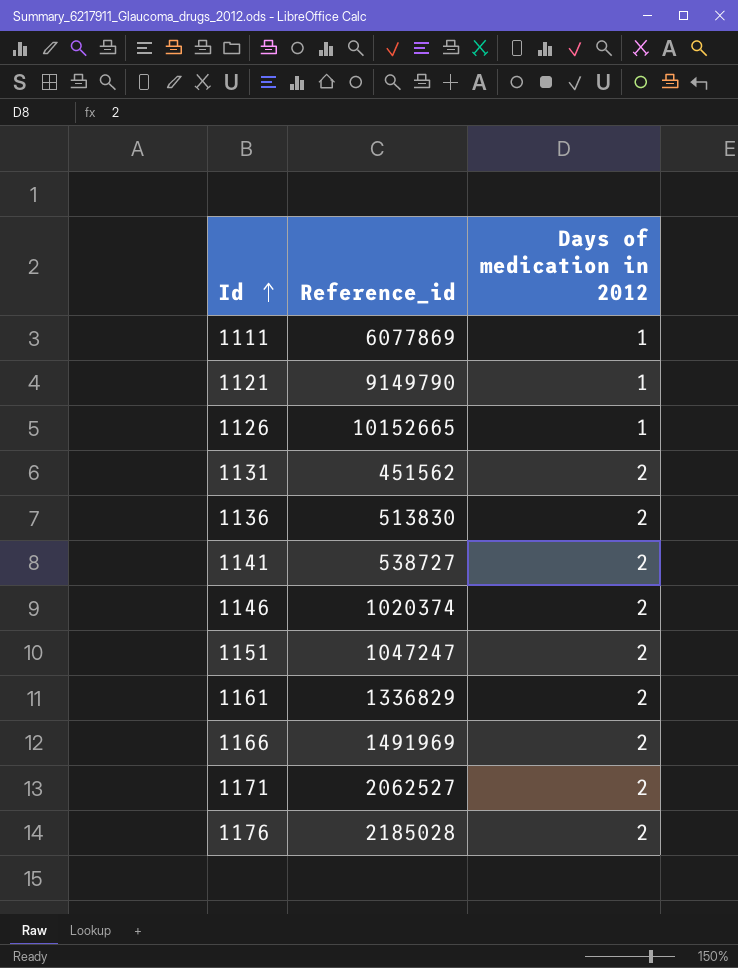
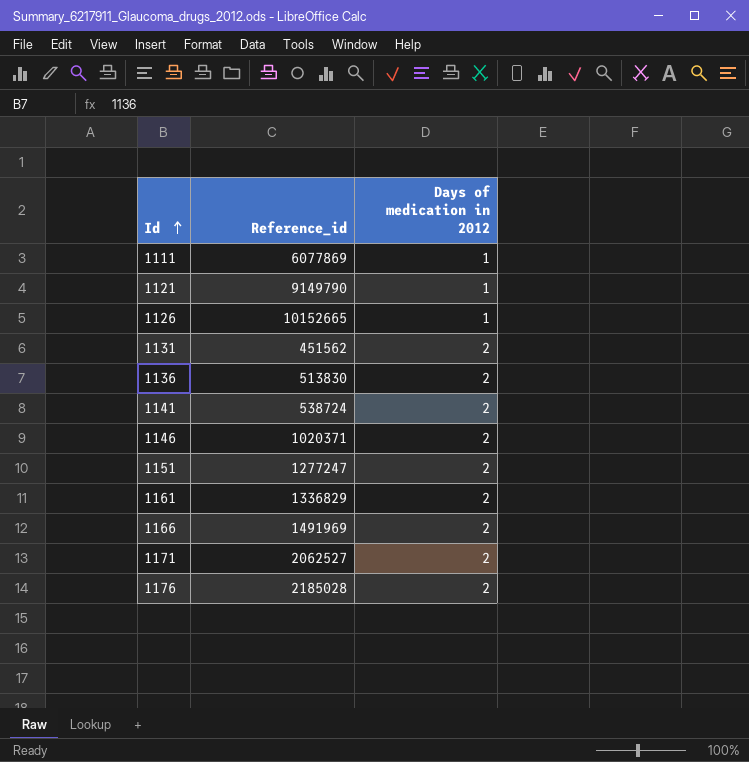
1141 | Reference_id: 538727 -> 538724
1146 | Reference_id: 1020374 -> 1020371
1151 | Reference_id: 1047247 -> 1277247

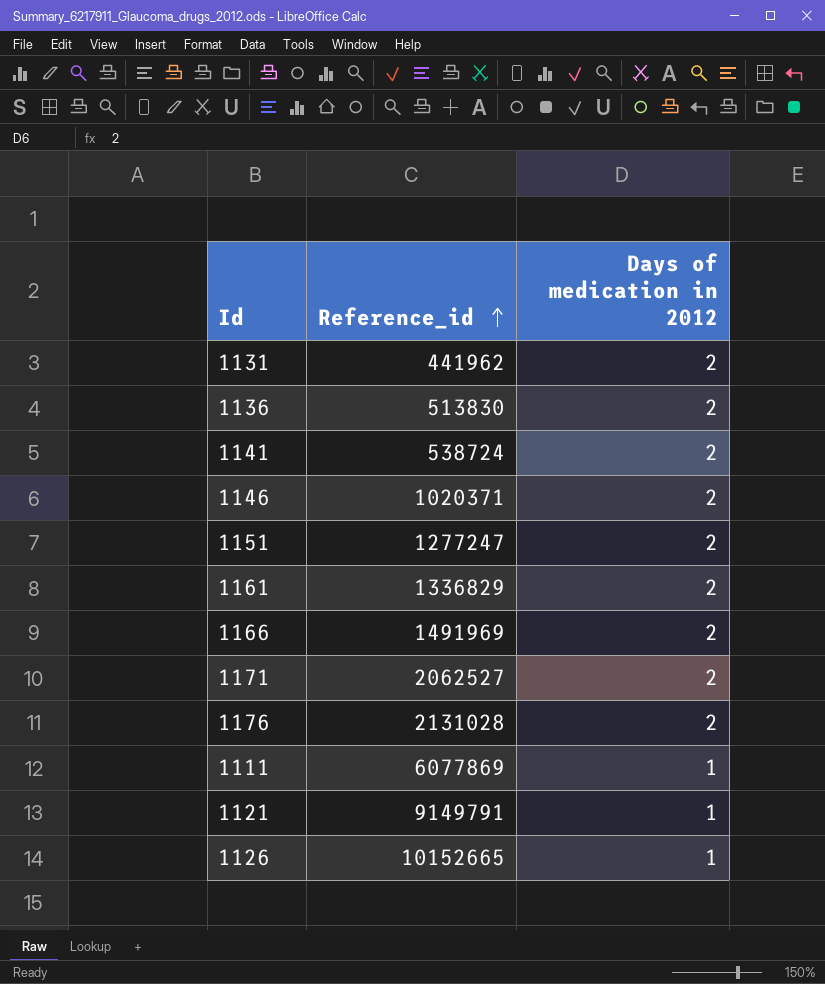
row order: Id ascending -> Reference_id ascending
1131 | Reference_id: 451562 -> 441962
1176 | Reference_id: 2185028 -> 2131028
1121 | Reference_id: 9149790 -> 9149791

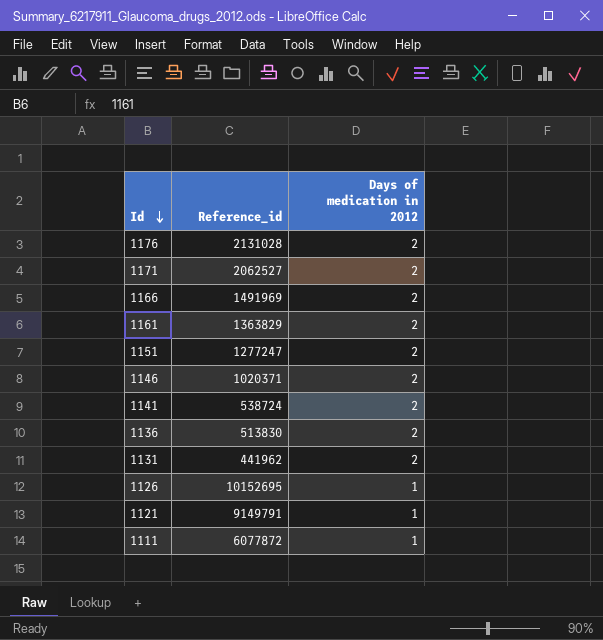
row order: Reference_id ascending -> Id descending
1161 | Reference_id: 1336829 -> 1363829
1126 | Reference_id: 10152665 -> 10152695
1111 | Reference_id: 6077869 -> 6077872

